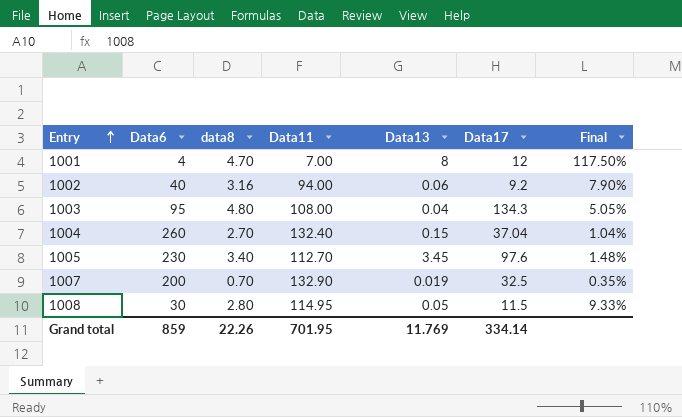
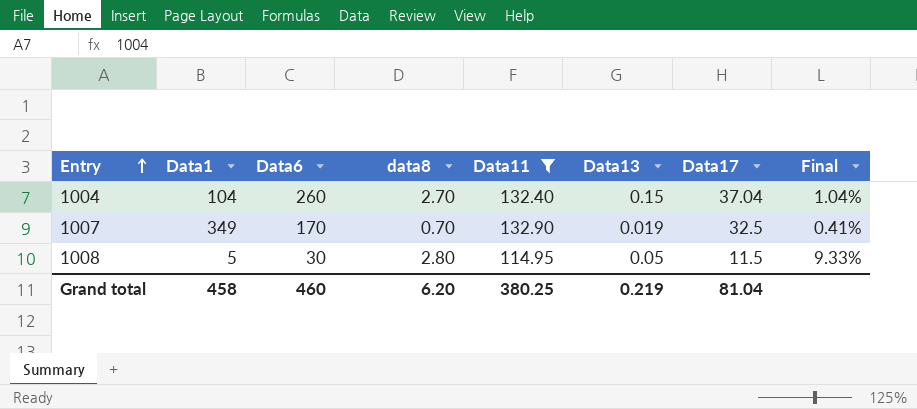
filter: none -> Data11 >= 114.95
column Data1 | position: none -> 2
1007 | Data6: 200 -> 170
1007 | Final: 0.35% -> 0.41%
Grand total | Data6: 859 -> 460
Grand total | data8: 22.26 -> 6.20
Grand total | Data11: 701.95 -> 380.25
Grand total | Data13: 11.769 -> 0.219
Grand total | Data17: 334.14 -> 81.04

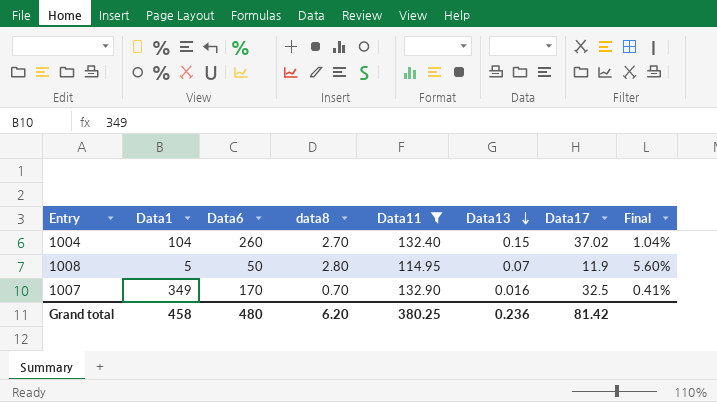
row order: Entry ascending -> Data13 descending
1004 | Data17: 37.04 -> 37.02
1008 | Data6: 30 -> 50
1008 | Data13: 0.05 -> 0.07
1008 | Data17: 11.5 -> 11.9
1008 | Final: 9.33% -> 5.60%
1007 | Data13: 0.019 -> 0.016
Grand total | Data6: 460 -> 480
Grand total | Data13: 0.219 -> 0.236
Grand total | Data17: 81.04 -> 81.42

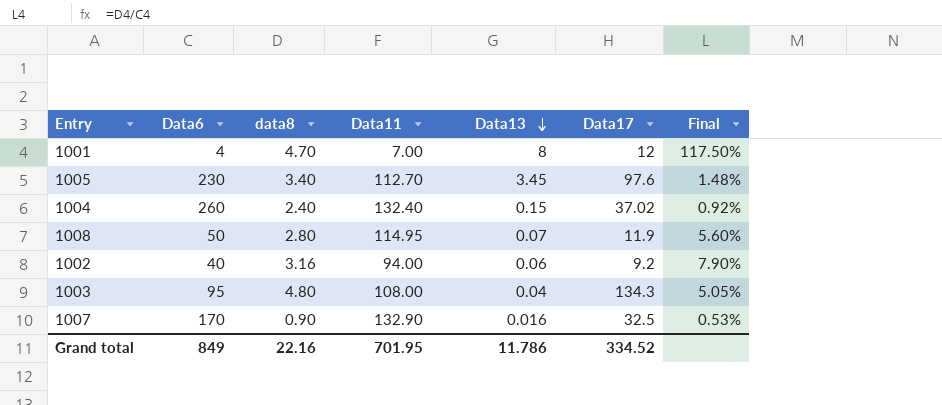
filter: Data11 >= 114.95 -> none
column Data1 | position: 2 -> none
1004 | data8: 2.70 -> 2.40
1004 | Final: 1.04% -> 0.92%
1007 | data8: 0.70 -> 0.90
1007 | Final: 0.41% -> 0.53%
Grand total | Data6: 480 -> 849
Grand total | data8: 6.20 -> 22.16
Grand total | Data11: 380.25 -> 701.95
Grand total | Data13: 0.236 -> 11.786
Grand total | Data17: 81.42 -> 334.52

